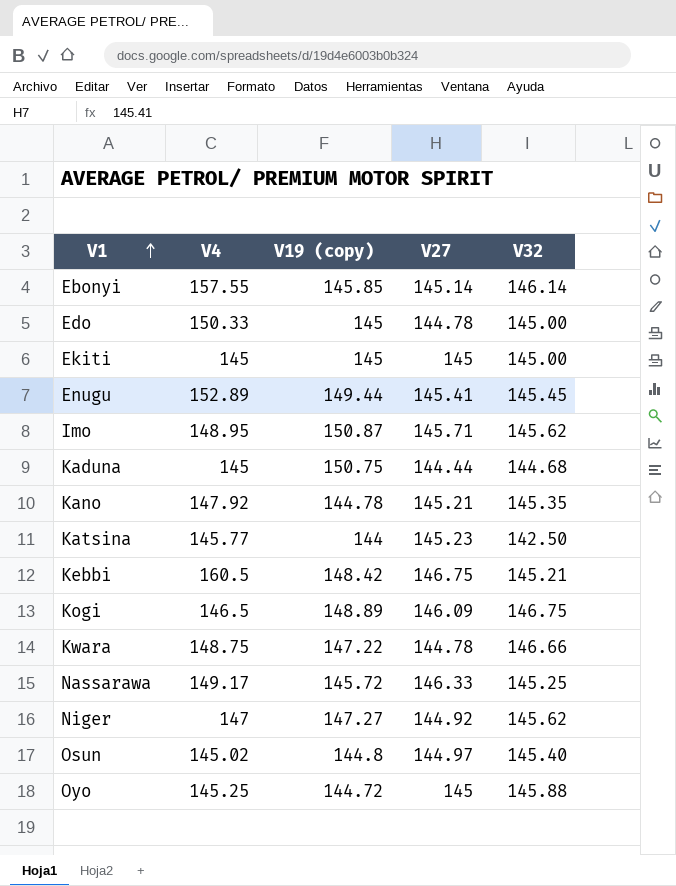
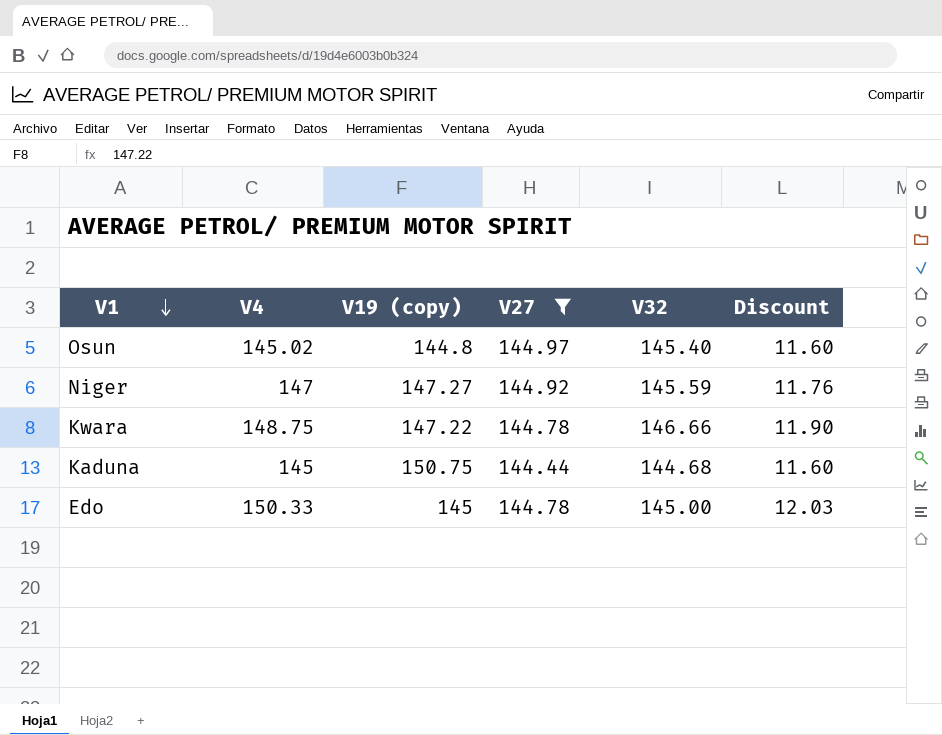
filter: none -> V27 <= 144.97
row order: V1 ascending -> V1 descending
column Discount | formula: none -> [V4] * 0.08
Niger | V32: 145.62 -> 145.59

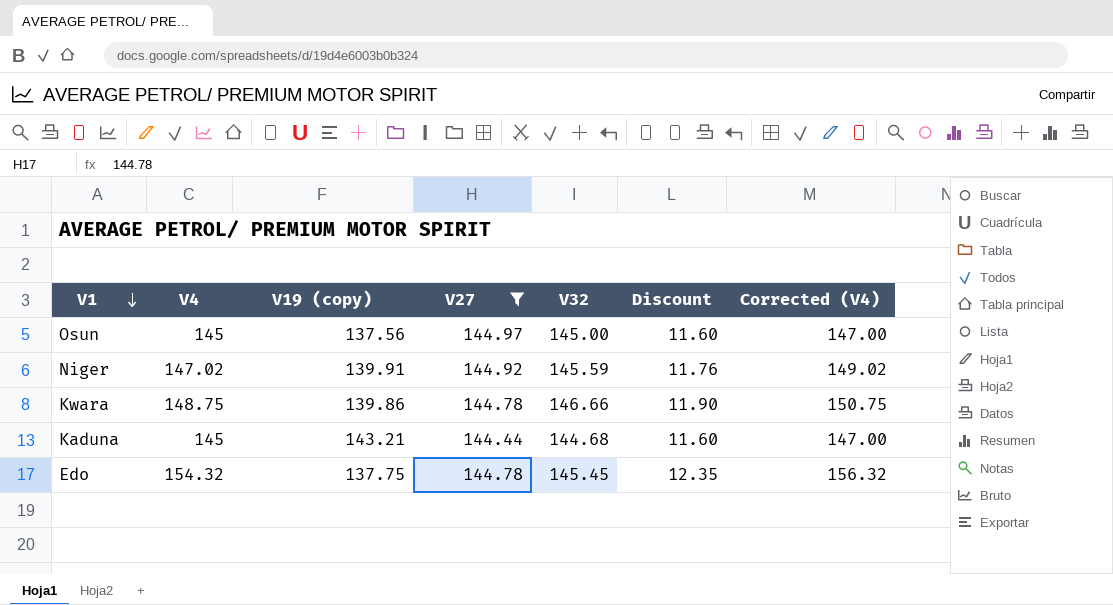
column Corrected (V4) | formula: none -> [V4] + 2
Osun | V4: 145.02 -> 145
Osun | V19 (copy): 144.8 -> 137.56
Osun | V32: 145.40 -> 145.00
Niger | V4: 147 -> 147.02
Niger | V19 (copy): 147.27 -> 139.91
Kwara | V19 (copy): 147.22 -> 139.86
Kaduna | V19 (copy): 150.75 -> 143.21
Edo | V4: 150.33 -> 154.32
Edo | V19 (copy): 145 -> 137.75
Edo | V32: 145.00 -> 145.45
Edo | Discount: 12.03 -> 12.35

